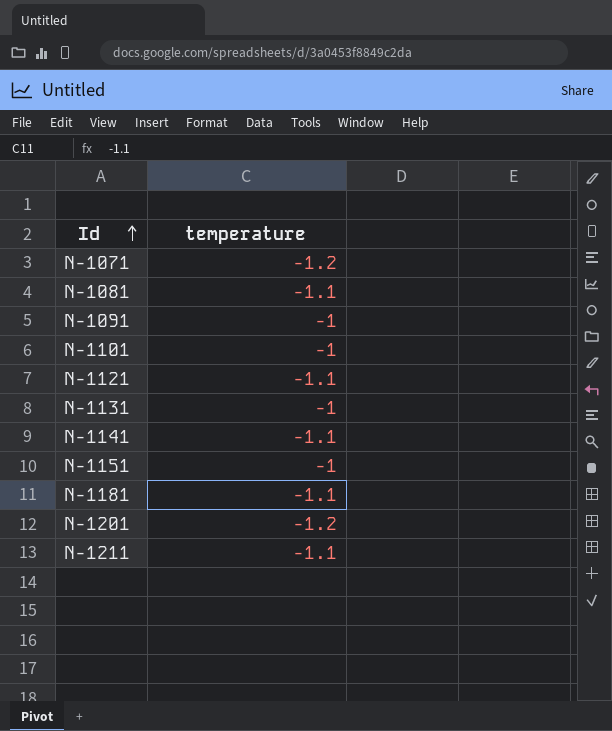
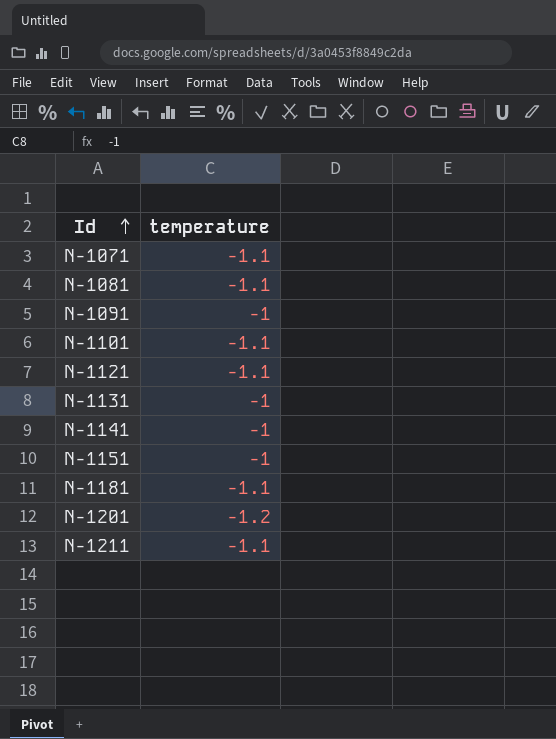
N-1071 | temperature: -1.2 -> -1.1
N-1101 | temperature: -1 -> -1.1
N-1141 | temperature: -1.1 -> -1

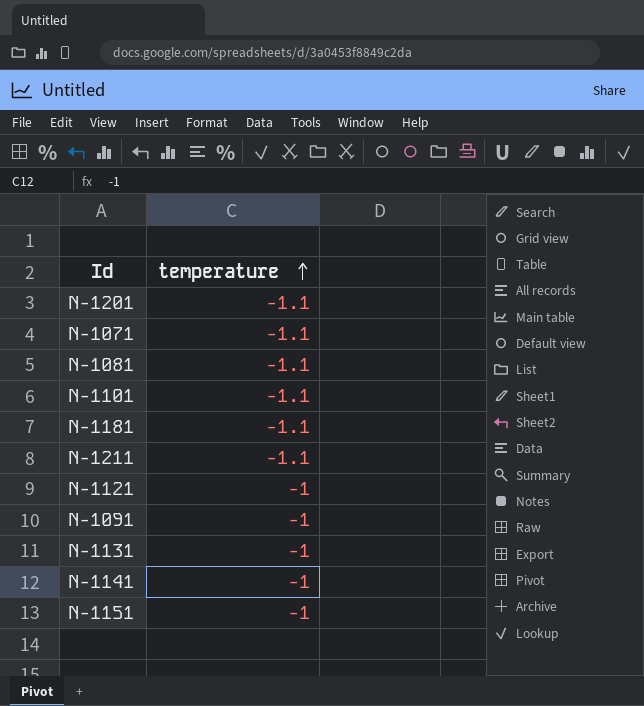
row order: Id ascending -> temperature ascending
N-1201 | temperature: -1.2 -> -1.1
N-1121 | temperature: -1.1 -> -1

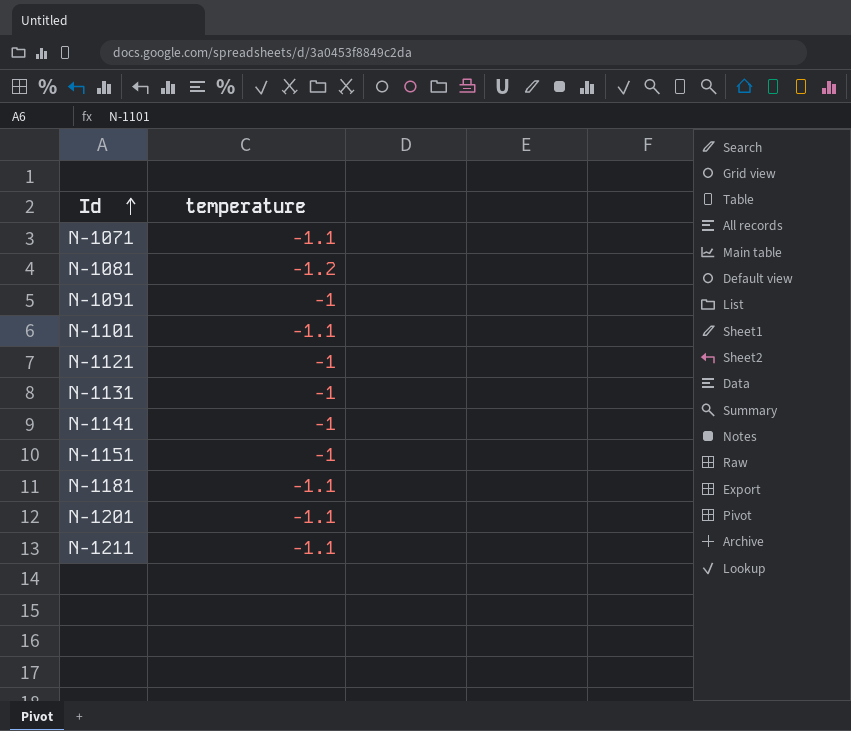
row order: temperature ascending -> Id ascending
N-1081 | temperature: -1.1 -> -1.2

